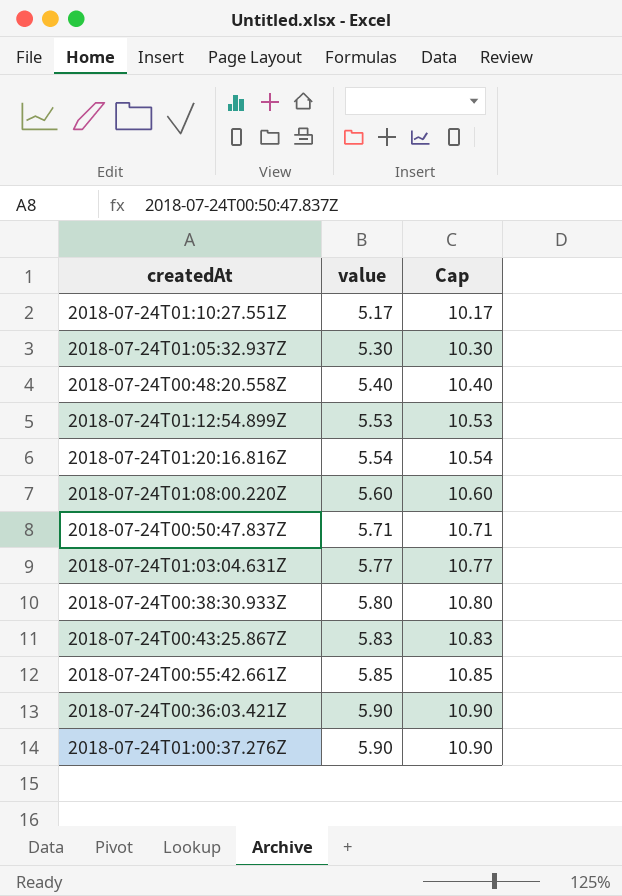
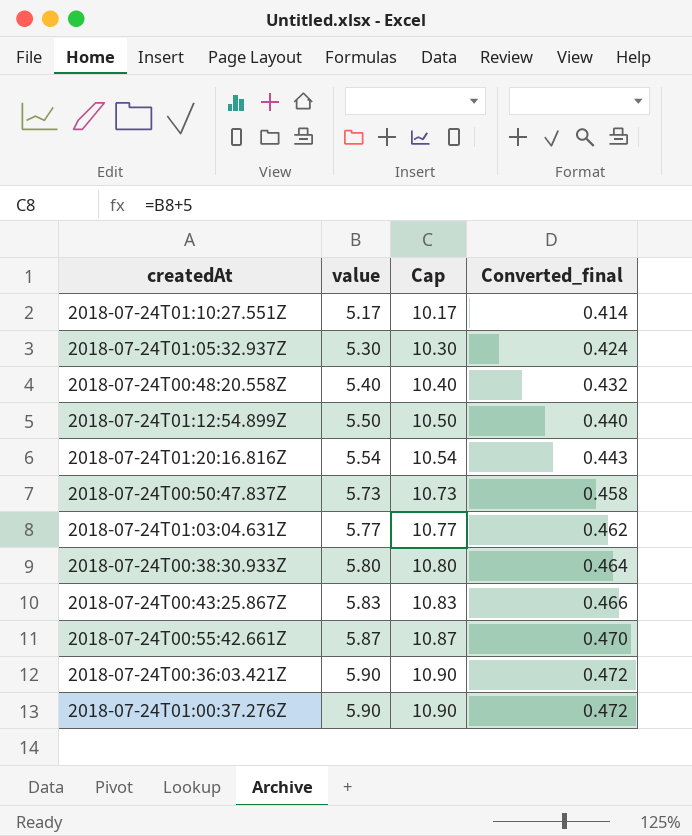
column Converted_final | formula: none -> [value] * 0.08
row 2018-07-24T01:08:00.220Z: 5.60 | 10.60 -> none
2018-07-24T01:12:54.899Z | value: 5.53 -> 5.50
2018-07-24T01:12:54.899Z | Cap: 10.53 -> 10.50
2018-07-24T00:50:47.837Z | value: 5.71 -> 5.73
2018-07-24T00:50:47.837Z | Cap: 10.71 -> 10.73
2018-07-24T00:55:42.661Z | value: 5.85 -> 5.87
2018-07-24T00:55:42.661Z | Cap: 10.85 -> 10.87

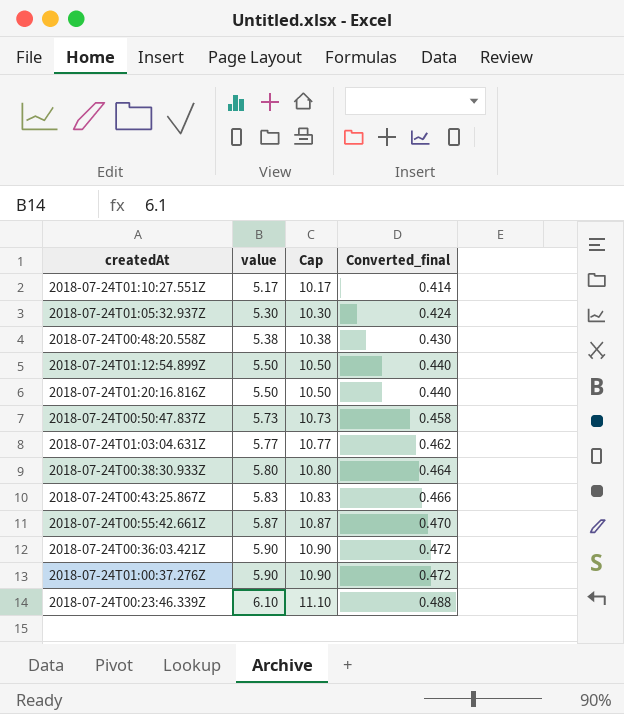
2018-07-24T00:48:20.558Z | value: 5.40 -> 5.38
2018-07-24T00:48:20.558Z | Cap: 10.40 -> 10.38
2018-07-24T00:48:20.558Z | Converted_final: 0.432 -> 0.430
2018-07-24T01:20:16.816Z | value: 5.54 -> 5.50
2018-07-24T01:20:16.816Z | Cap: 10.54 -> 10.50
2018-07-24T01:20:16.816Z | Converted_final: 0.443 -> 0.440
row 2018-07-24T00:23:46.339Z: none -> 6.10 | 11.10 | 0.488

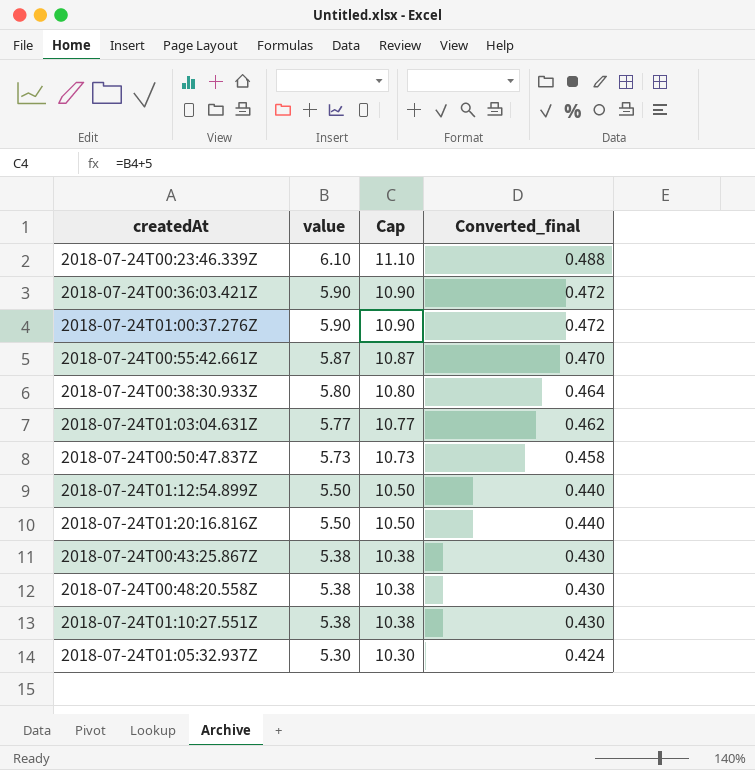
row order: value ascending -> value descending
2018-07-24T00:43:25.867Z | value: 5.83 -> 5.38
2018-07-24T00:43:25.867Z | Cap: 10.83 -> 10.38
2018-07-24T00:43:25.867Z | Converted_final: 0.466 -> 0.430
2018-07-24T01:10:27.551Z | value: 5.17 -> 5.38
2018-07-24T01:10:27.551Z | Cap: 10.17 -> 10.38
2018-07-24T01:10:27.551Z | Converted_final: 0.414 -> 0.430

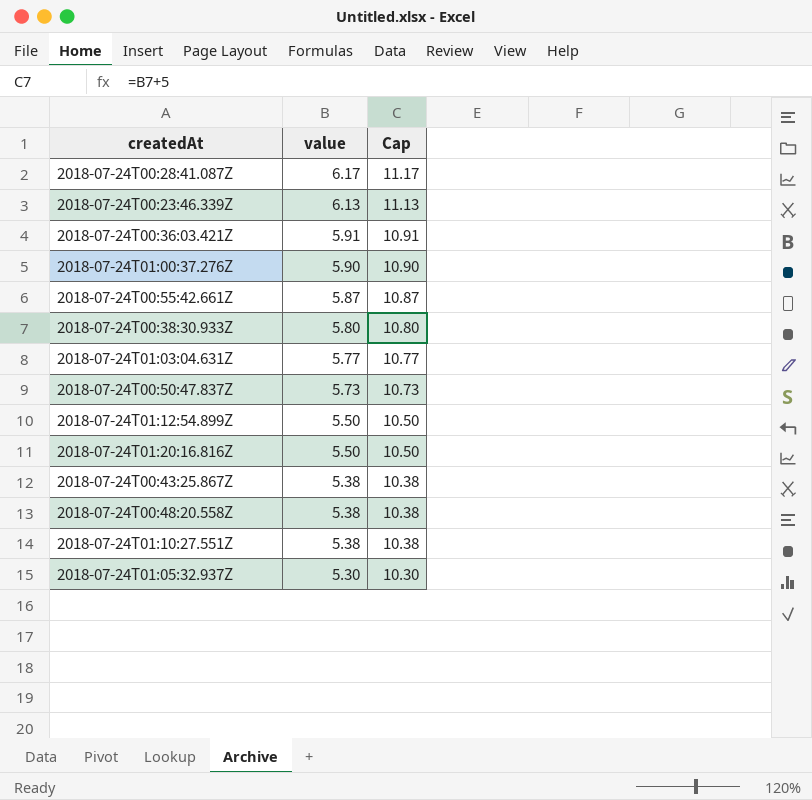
column Converted_final | formula: [value] * 0.08 -> none
row 2018-07-24T00:28:41.087Z: none -> 6.17 | 11.17
2018-07-24T00:23:46.339Z | value: 6.10 -> 6.13
2018-07-24T00:23:46.339Z | Cap: 11.10 -> 11.13
2018-07-24T00:36:03.421Z | value: 5.90 -> 5.91
2018-07-24T00:36:03.421Z | Cap: 10.90 -> 10.91

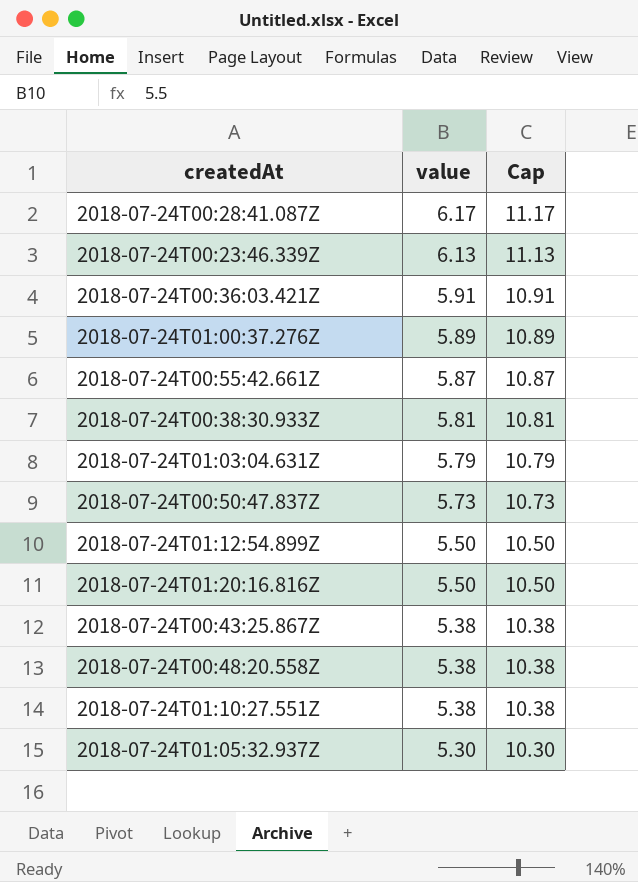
2018-07-24T01:00:37.276Z | value: 5.90 -> 5.89
2018-07-24T01:00:37.276Z | Cap: 10.90 -> 10.89
2018-07-24T00:38:30.933Z | value: 5.80 -> 5.81
2018-07-24T00:38:30.933Z | Cap: 10.80 -> 10.81
2018-07-24T01:03:04.631Z | value: 5.77 -> 5.79
2018-07-24T01:03:04.631Z | Cap: 10.77 -> 10.79

